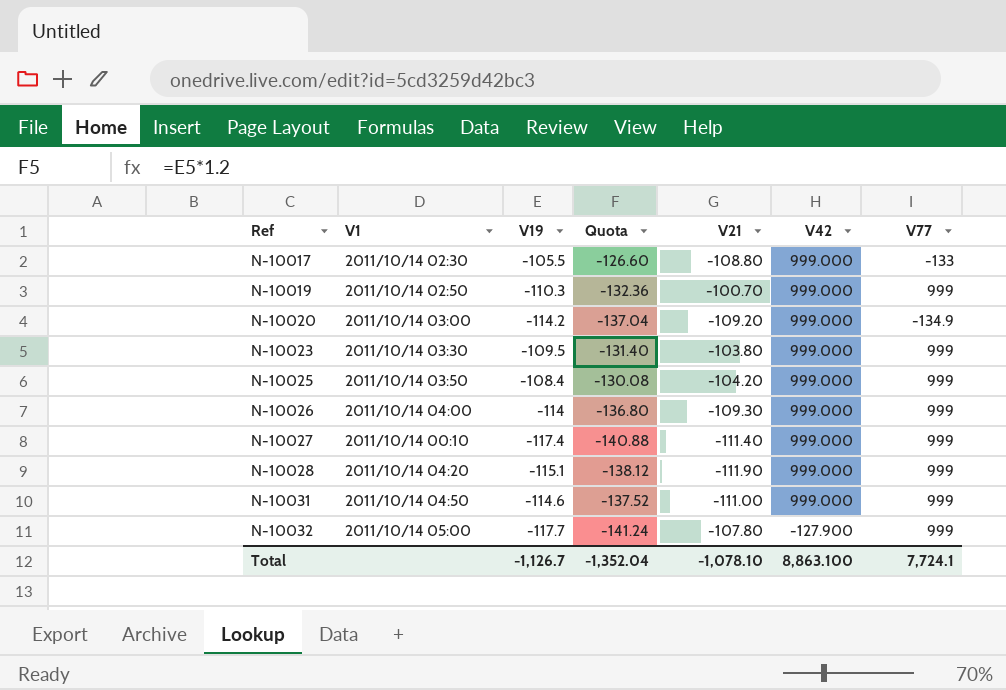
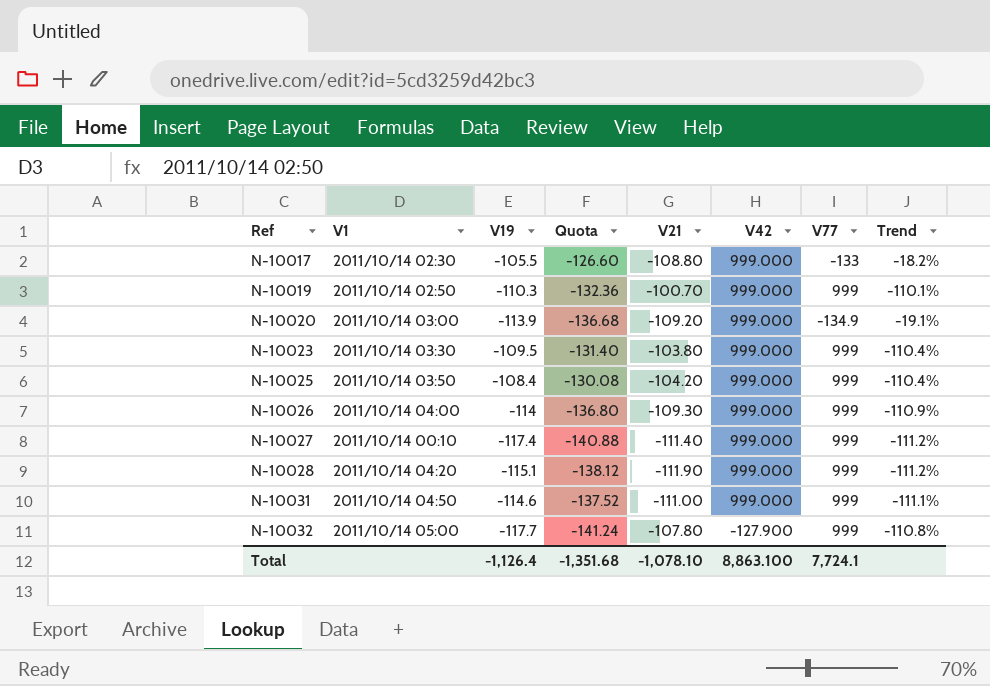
column Trend | formula: none -> ([V21] - [V77]) / [V77]
N-10020 | V19: -114.2 -> -113.9
N-10020 | Quota: -137.04 -> -136.68
Total | V19: -1,126.7 -> -1,126.4
Total | Quota: -1,352.04 -> -1,351.68

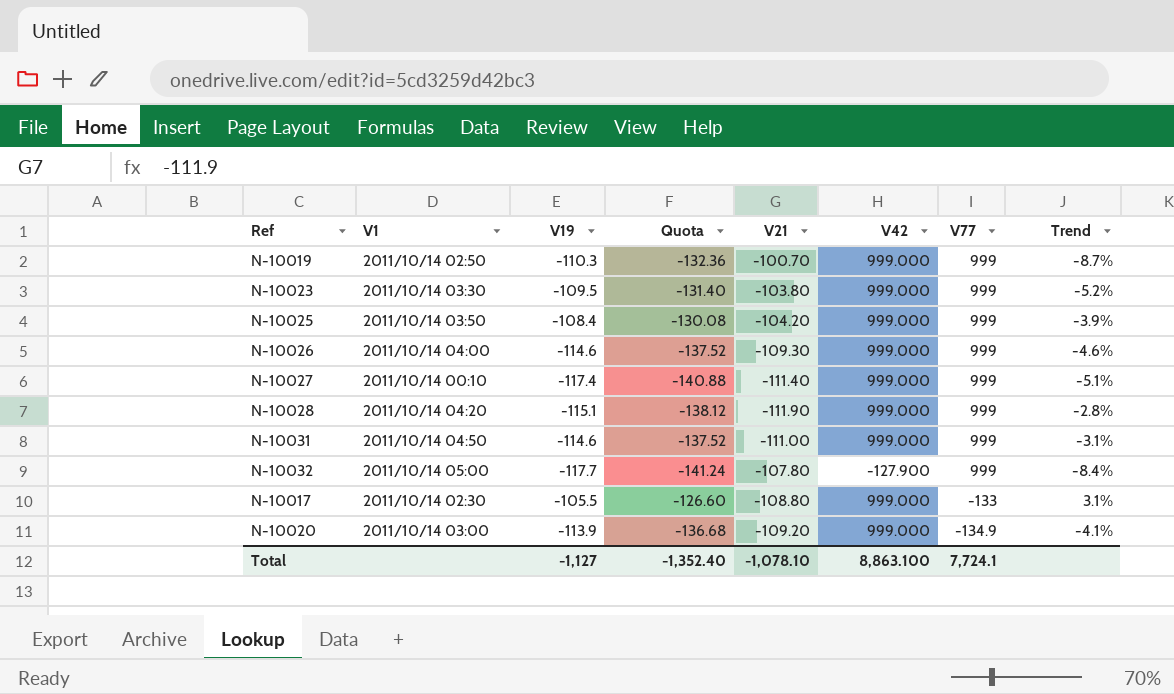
row order: Ref ascending -> V77 descending
column Trend | formula: ([V21] - [V77]) / [V77] -> ([V21] - [V19]) / [V19]
N-10026 | V19: -114 -> -114.6
N-10026 | Quota: -136.80 -> -137.52
Total | V19: -1,126.4 -> -1,127
Total | Quota: -1,351.68 -> -1,352.40

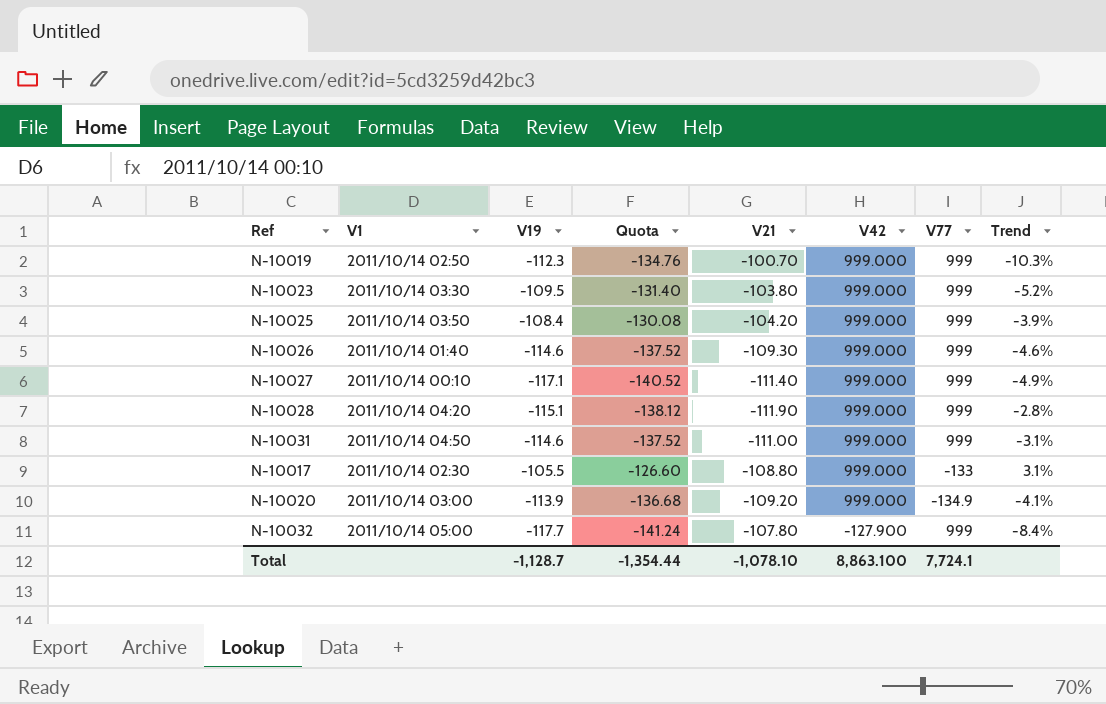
row order: V77 descending -> V42 descending
N-10019 | V19: -110.3 -> -112.3
N-10019 | Quota: -132.36 -> -134.76
N-10019 | Trend: -8.7% -> -10.3%
N-10026 | V1: 2011/10/14 04:00 -> 2011/10/14 01:40
N-10027 | V19: -117.4 -> -117.1
N-10027 | Quota: -140.88 -> -140.52
N-10027 | Trend: -5.1% -> -4.9%
Total | V19: -1,127 -> -1,128.7
Total | Quota: -1,352.40 -> -1,354.44

